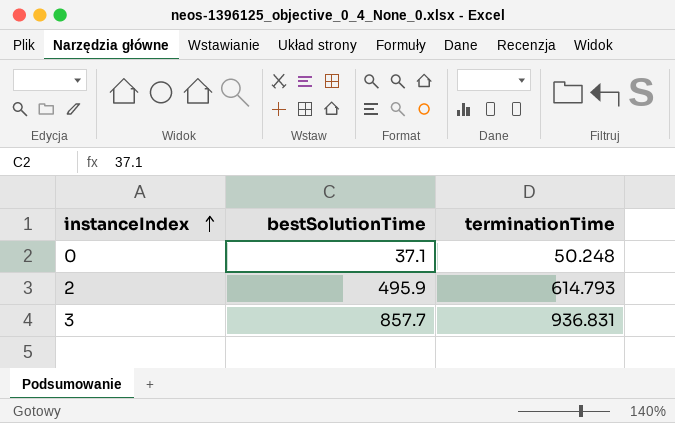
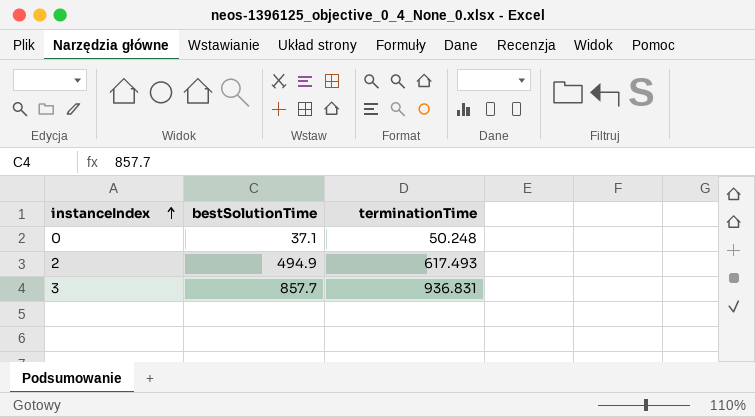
2 | bestSolutionTime: 495.9 -> 494.9
2 | terminationTime: 614.793 -> 617.493

